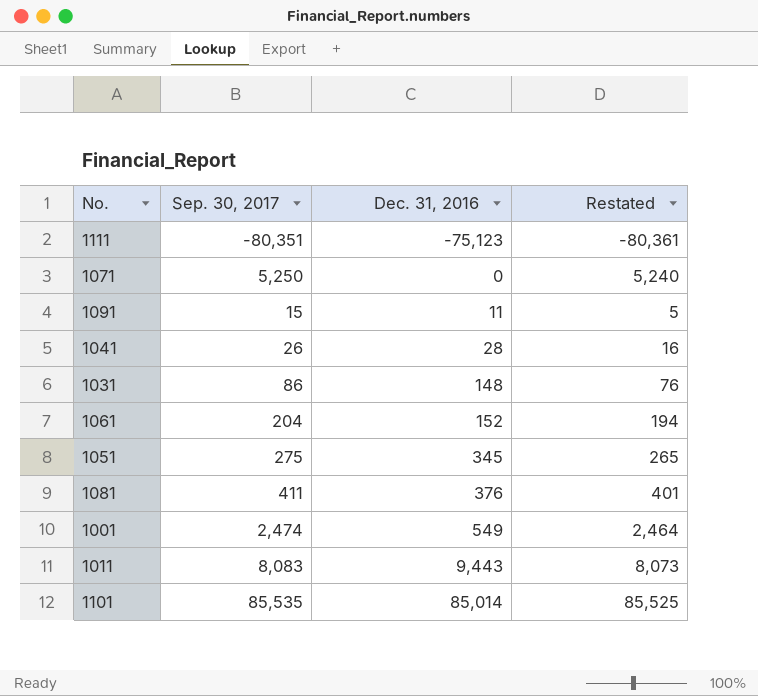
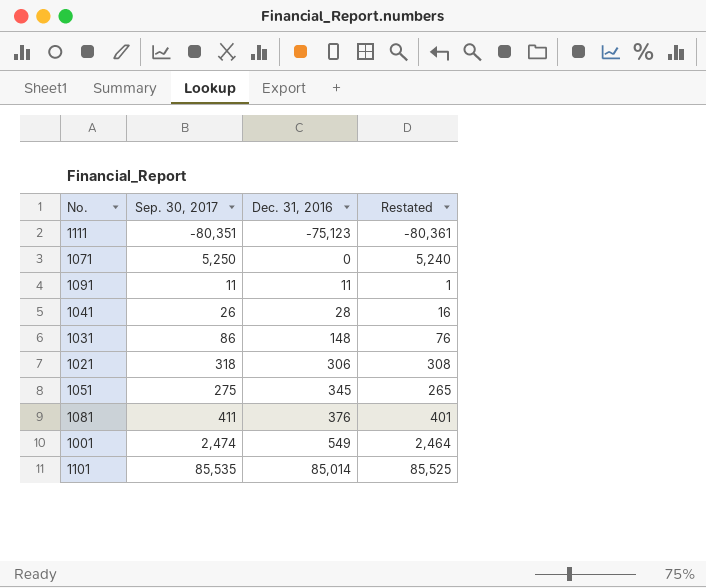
row 1061: 204 | 152 | 194 -> none
row 1011: 8,083 | 9,443 | 8,073 -> none
1091 | Sep. 30, 2017: 15 -> 11
1091 | Restated: 5 -> 1
row 1021: none -> 318 | 306 | 308

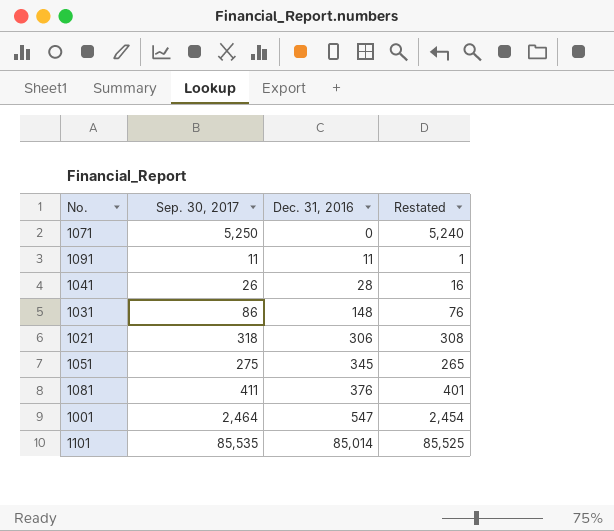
row 1111: -80,351 | -75,123 | -80,361 -> none
1001 | Sep. 30, 2017: 2,474 -> 2,464
1001 | Dec. 31, 2016: 549 -> 547
1001 | Restated: 2,464 -> 2,454

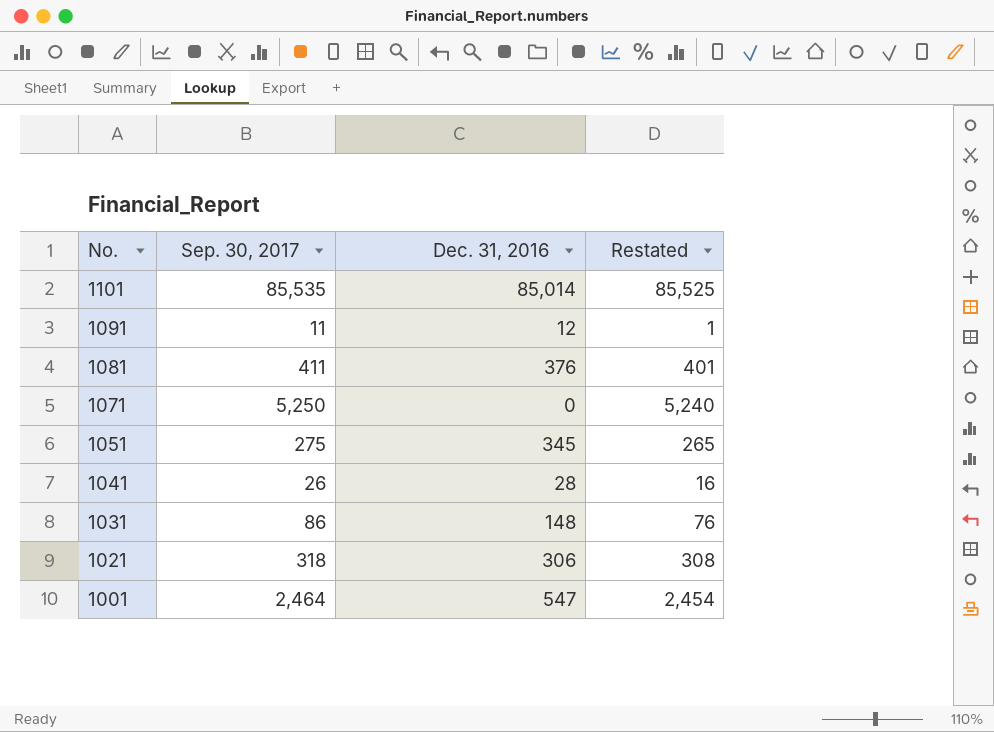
row order: Dec. 31, 2016 ascending -> No. descending
1091 | Dec. 31, 2016: 11 -> 12

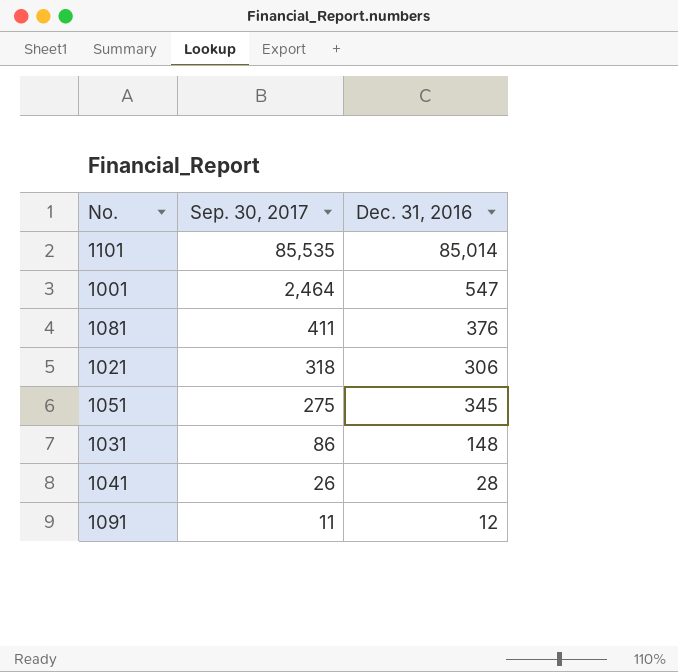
row order: No. descending -> Sep. 30, 2017 descending
column Restated | formula: [Sep. 30, 2017] - 10 -> none
row 1071: 5,250 | 0 | 5,240 -> none

